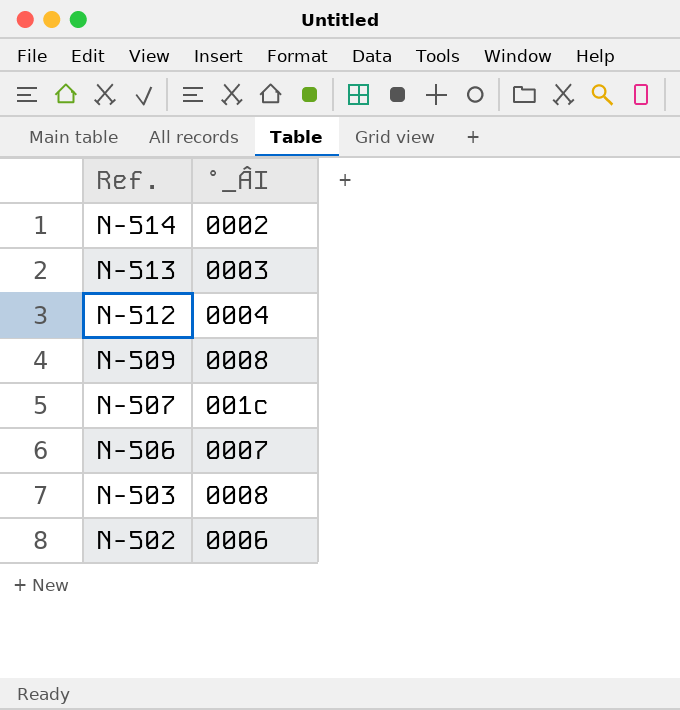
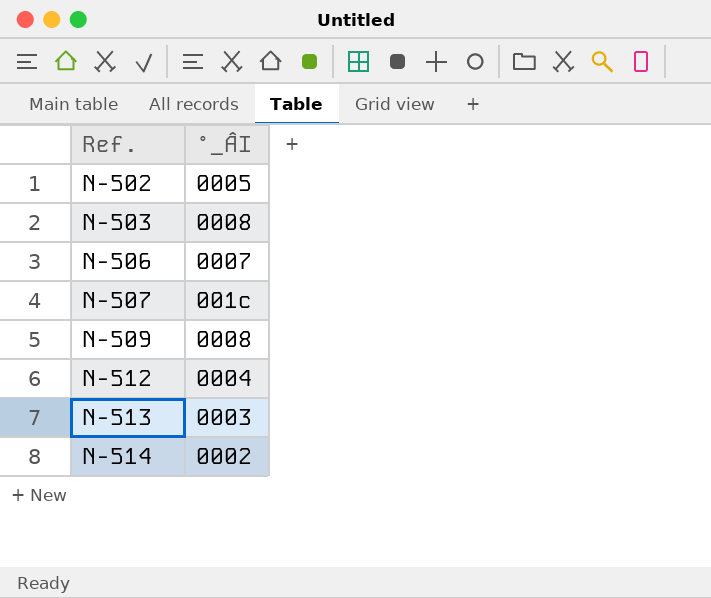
row order: Ref. descending -> Ref. ascending
N-502 | °_ÂI: 0006 -> 0005

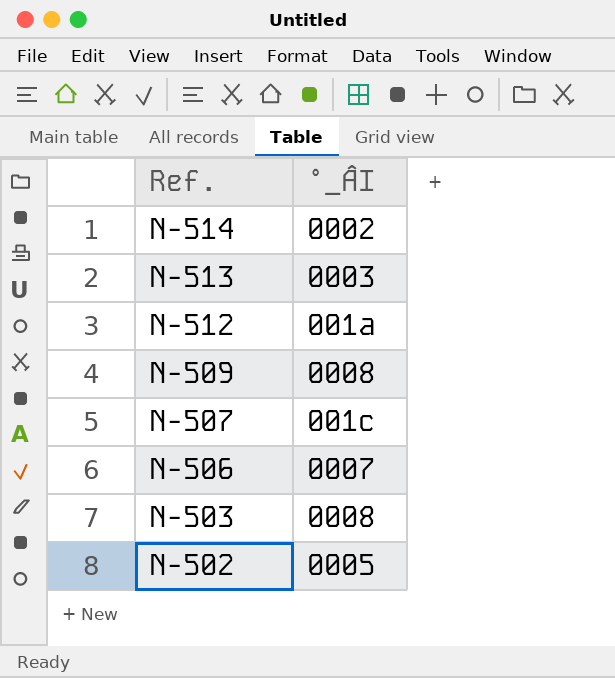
row order: Ref. ascending -> Ref. descending
N-512 | °_ÂI: 0004 -> 001a

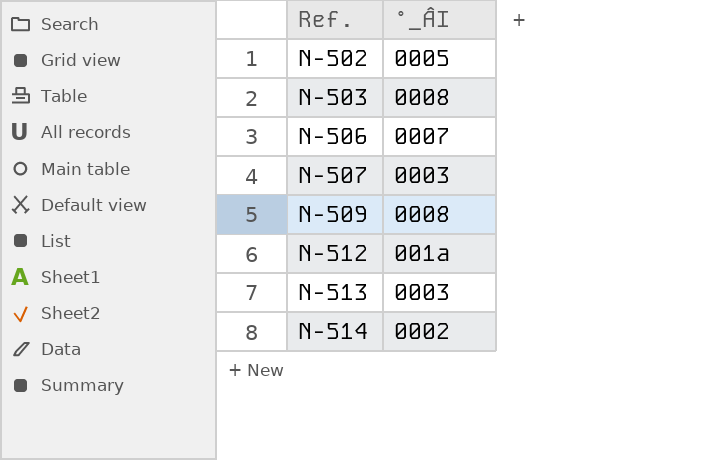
row order: Ref. descending -> Ref. ascending
N-507 | °_ÂI: 001c -> 0003

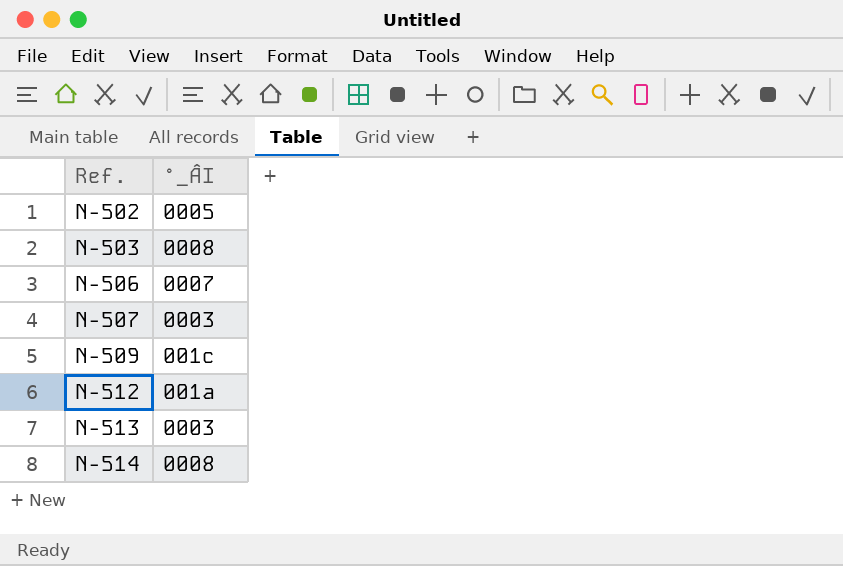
N-509 | °_ÂI: 0008 -> 001c
N-514 | °_ÂI: 0002 -> 0008

